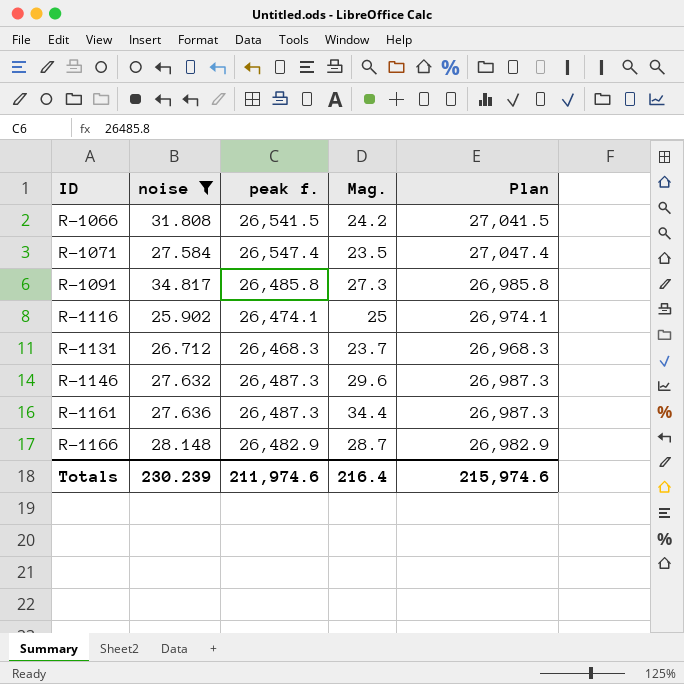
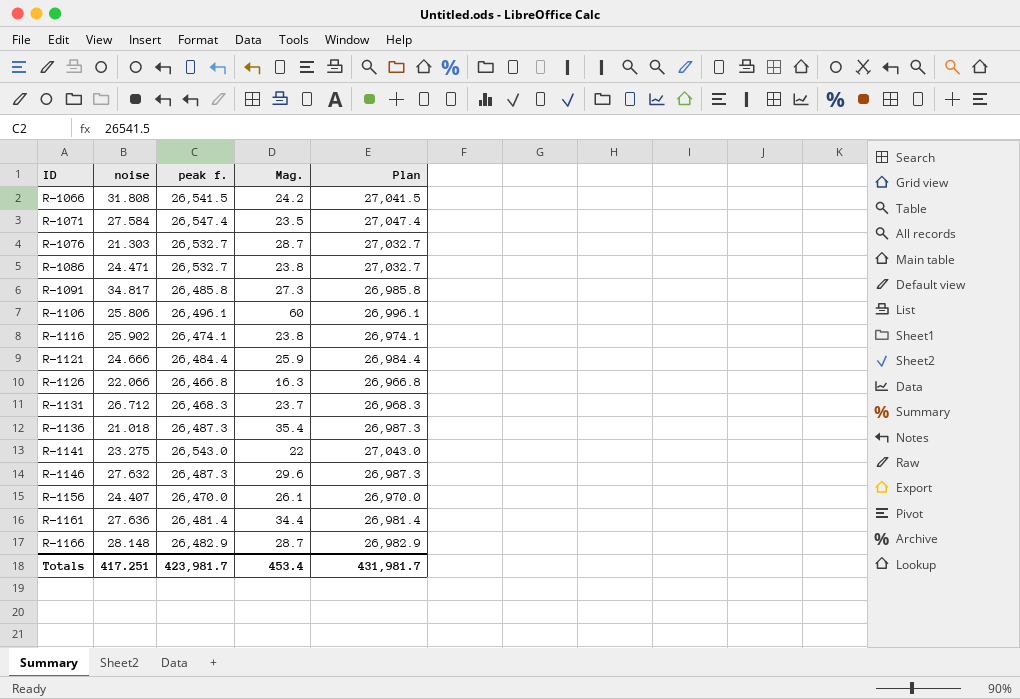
filter: noise >= 25.902 -> none
R-1116 | Mag.: 25 -> 23.8
R-1161 | peak f.: 26,487.3 -> 26,481.4
R-1161 | Plan: 26,987.3 -> 26,981.4
Totals | noise: 230.239 -> 417.251
Totals | peak f.: 211,974.6 -> 423,981.7
Totals | Mag.: 216.4 -> 453.4
Totals | Plan: 215,974.6 -> 431,981.7

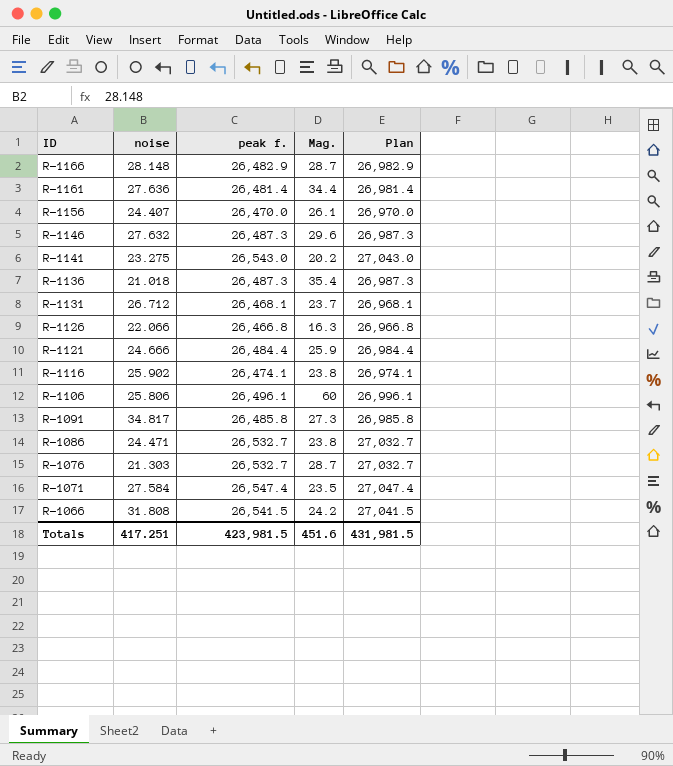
row order: ID ascending -> ID descending
R-1141 | Mag.: 22 -> 20.2
R-1131 | peak f.: 26,468.3 -> 26,468.1
R-1131 | Plan: 26,968.3 -> 26,968.1
Totals | peak f.: 423,981.7 -> 423,981.5
Totals | Mag.: 453.4 -> 451.6
Totals | Plan: 431,981.7 -> 431,981.5

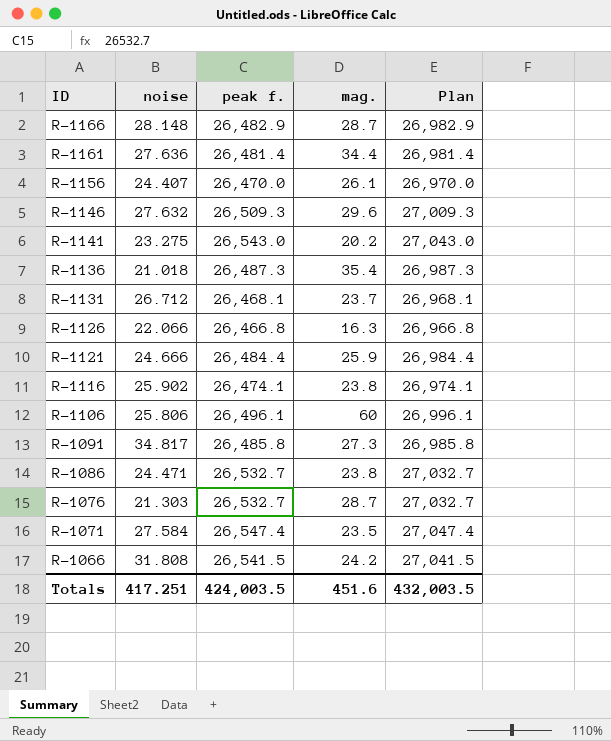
column name: Mag. -> mag.
R-1146 | peak f.: 26,487.3 -> 26,509.3
R-1146 | Plan: 26,987.3 -> 27,009.3
Totals | peak f.: 423,981.5 -> 424,003.5
Totals | Plan: 431,981.5 -> 432,003.5

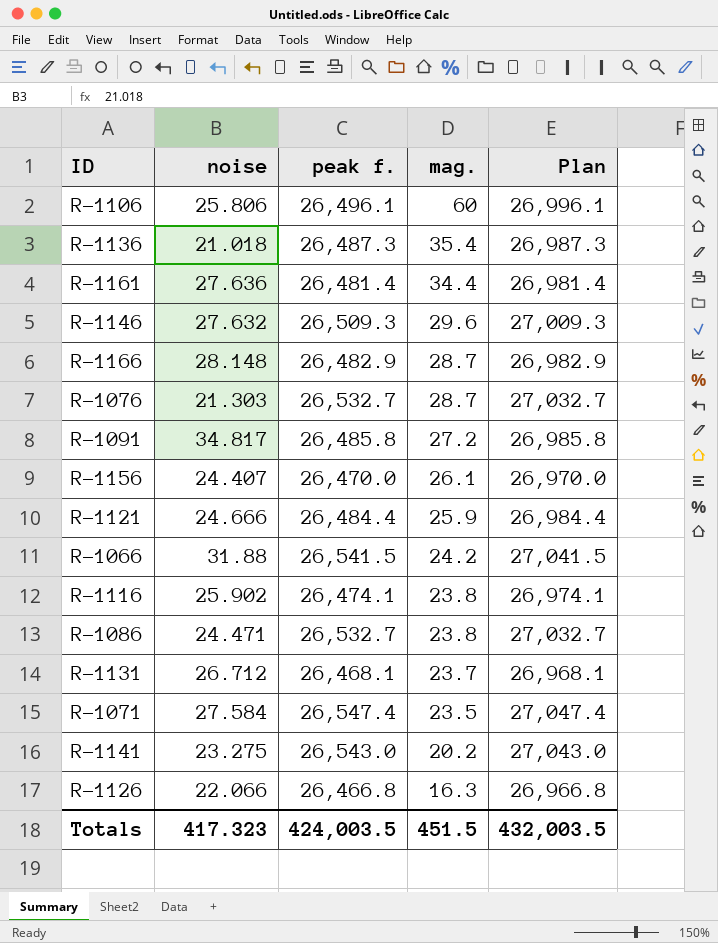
row order: ID descending -> mag. descending
R-1091 | mag.: 27.3 -> 27.2
R-1066 | noise: 31.808 -> 31.88
Totals | noise: 417.251 -> 417.323
Totals | mag.: 451.6 -> 451.5

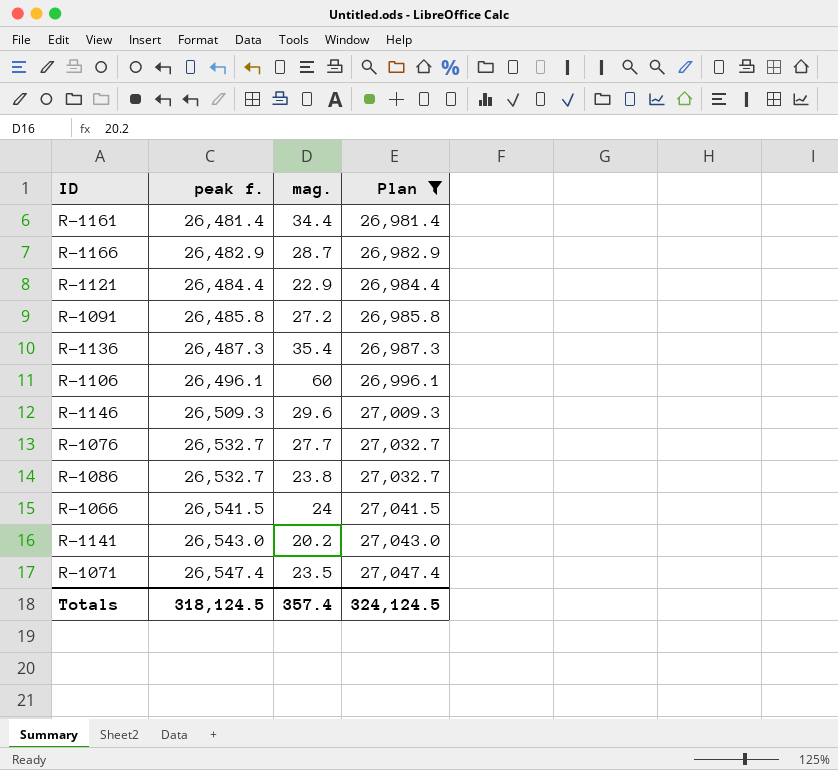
filter: none -> Plan >= 26,981.4
row order: mag. descending -> peak f. ascending
column noise | position: 2 -> none
R-1121 | mag.: 25.9 -> 22.9
R-1076 | mag.: 28.7 -> 27.7
R-1066 | mag.: 24.2 -> 24
Totals | peak f.: 424,003.5 -> 318,124.5
Totals | mag.: 451.5 -> 357.4
Totals | Plan: 432,003.5 -> 324,124.5

